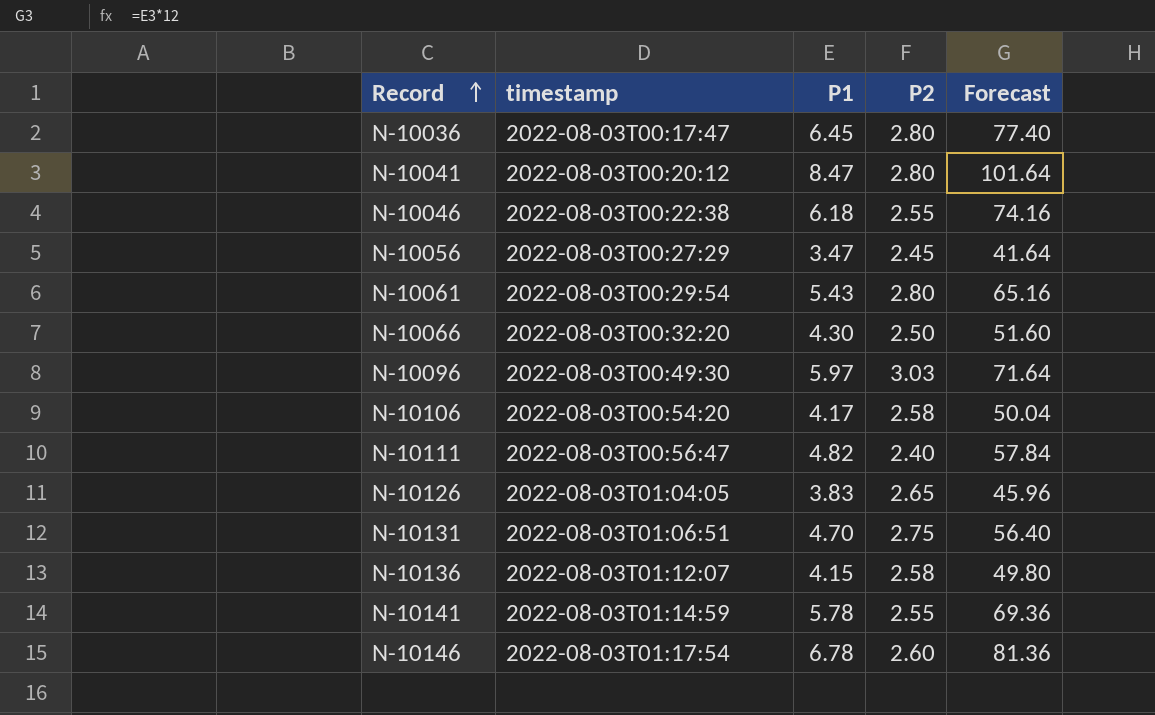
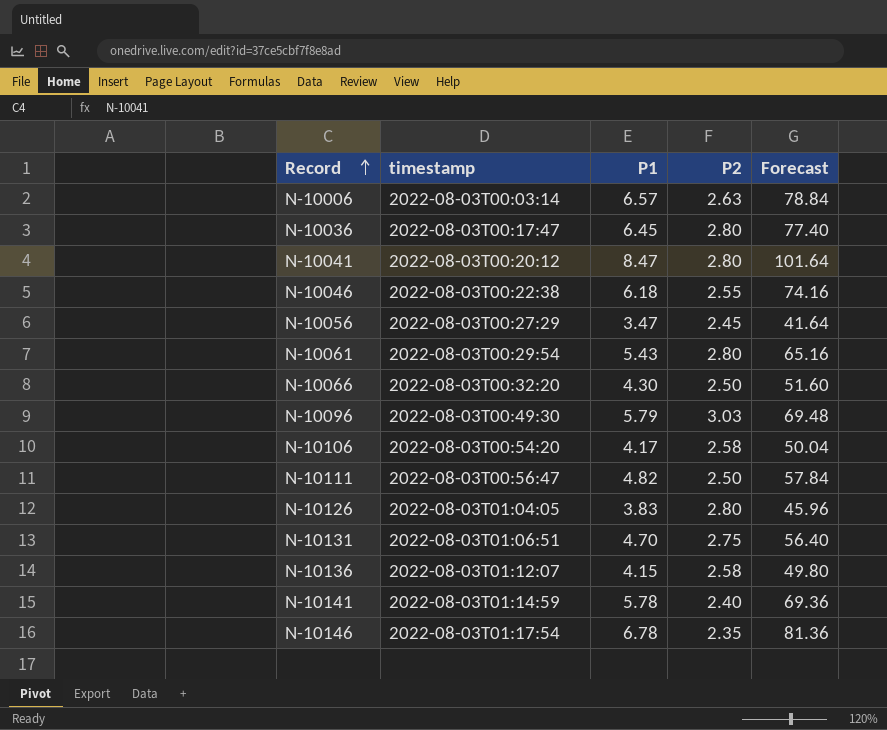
row N-10006: none -> 2022-08-03T00:03:14 | 6.57 | 2.63 | 78.84
N-10096 | P1: 5.97 -> 5.79
N-10096 | Forecast: 71.64 -> 69.48
N-10111 | P2: 2.40 -> 2.50
N-10126 | P2: 2.65 -> 2.80
N-10141 | P2: 2.55 -> 2.40
N-10146 | P2: 2.60 -> 2.35

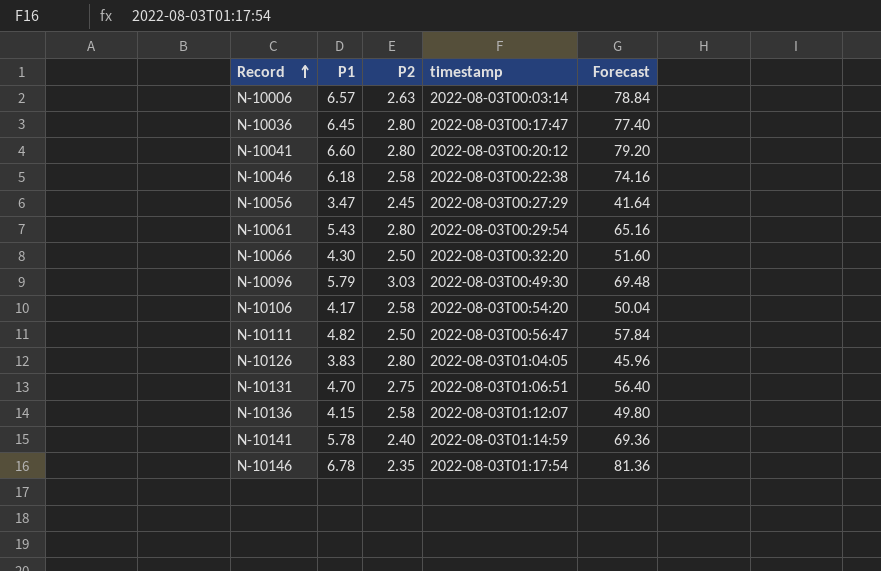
column timestamp | position: 2 -> 4
N-10041 | P1: 8.47 -> 6.60
N-10041 | Forecast: 101.64 -> 79.20
N-10046 | P2: 2.55 -> 2.58

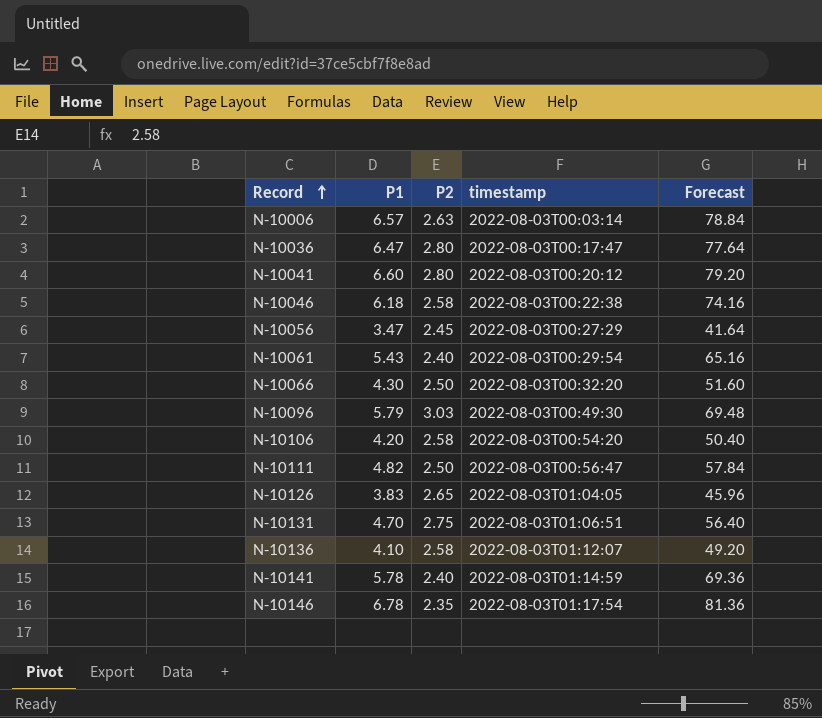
N-10036 | P1: 6.45 -> 6.47
N-10036 | Forecast: 77.40 -> 77.64
N-10061 | P2: 2.80 -> 2.40
N-10106 | P1: 4.17 -> 4.20
N-10106 | Forecast: 50.04 -> 50.40
N-10126 | P2: 2.80 -> 2.65
N-10136 | P1: 4.15 -> 4.10
N-10136 | Forecast: 49.80 -> 49.20

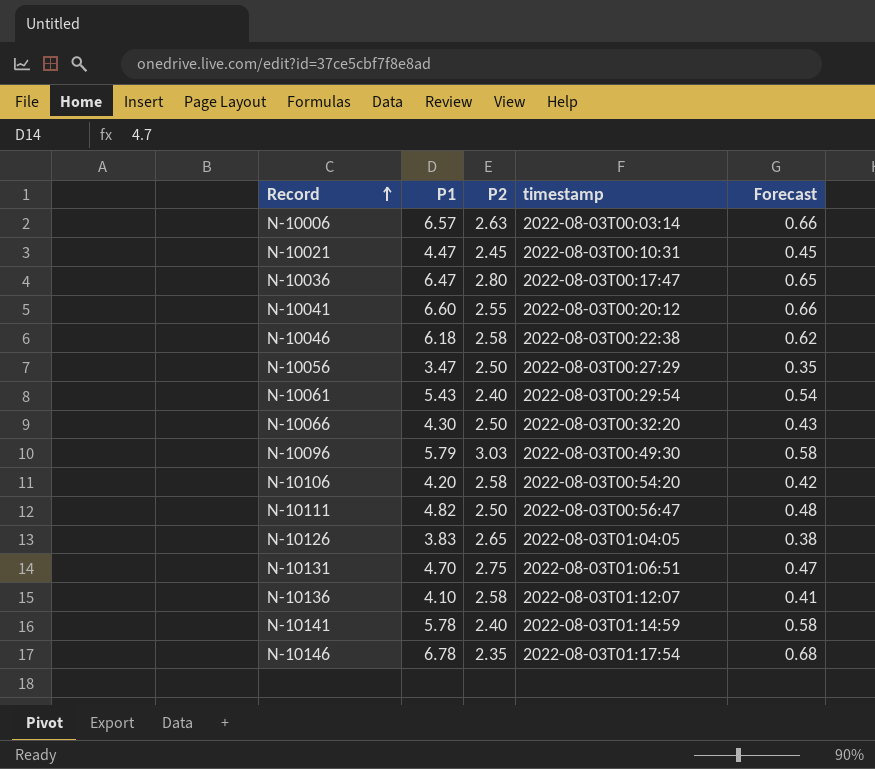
column Forecast | formula: [P1] * 12 -> [P1] * 0.1
row N-10021: none -> 4.47 | 2.45 | 2022-08-03T00:10:31 | 0.45
N-10041 | P2: 2.80 -> 2.55
N-10056 | P2: 2.45 -> 2.50

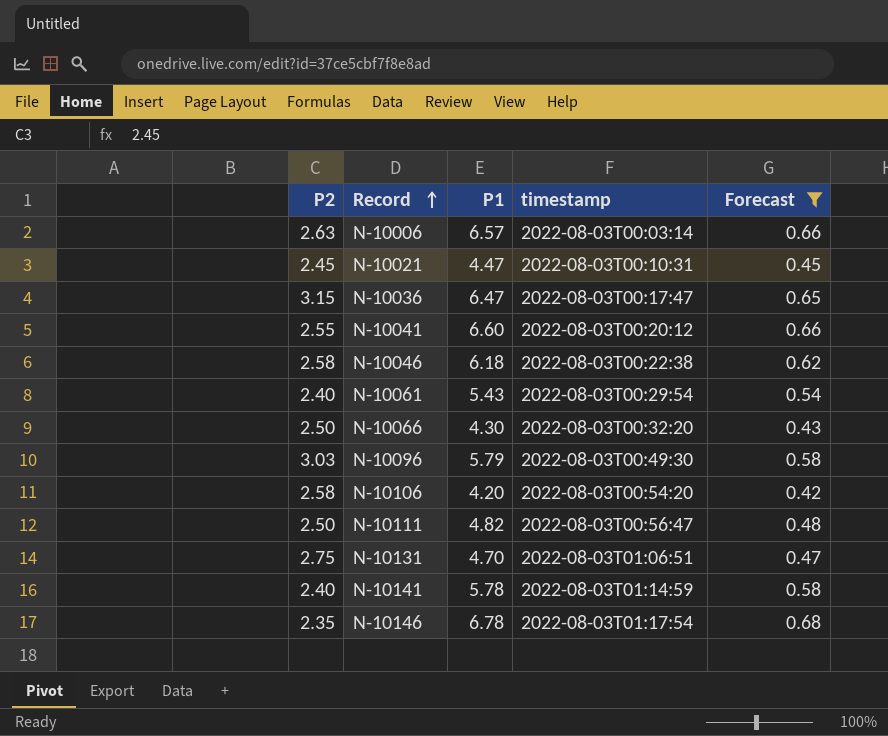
filter: none -> Forecast >= 0.42
column P2 | position: 3 -> 1
N-10036 | P2: 2.80 -> 3.15

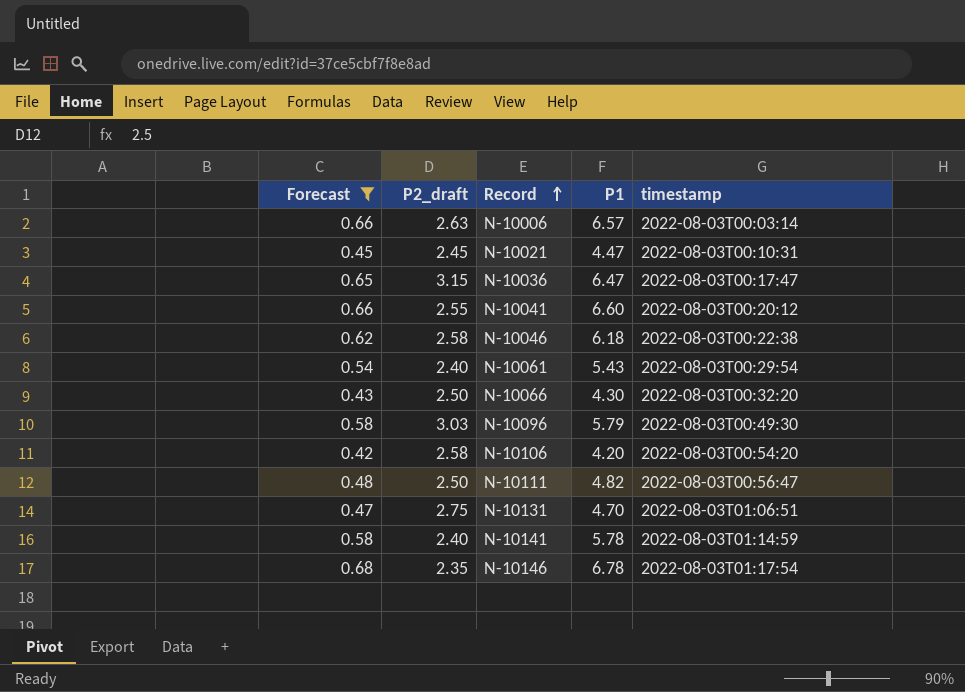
column Forecast | position: 5 -> 1
column name: P2 -> P2_draft

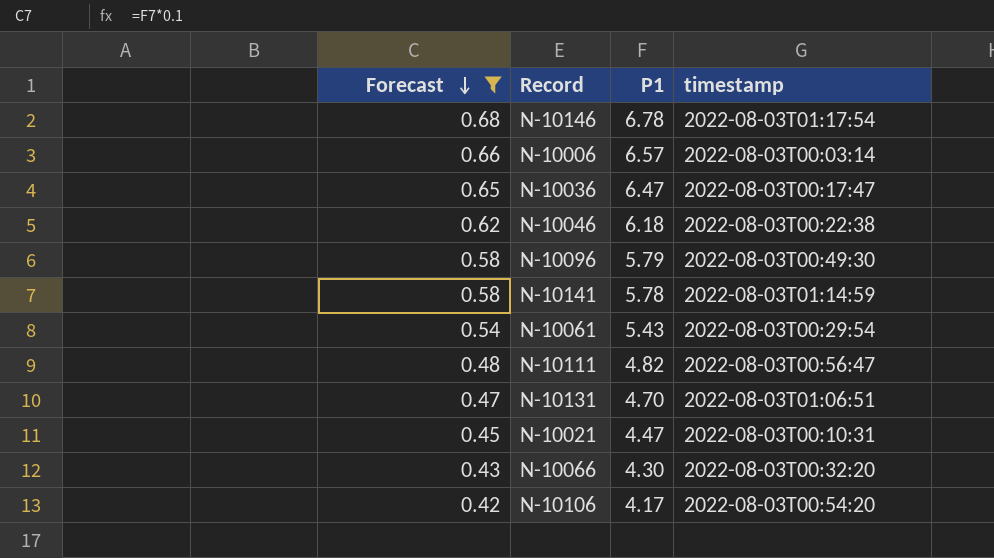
row order: Record ascending -> Forecast descending
column P2_draft | position: 2 -> none
row N-10041: 0.66 | 2.55 | 6.60 | 2022-08-03T00:20:12 -> none
N-10106 | P1: 4.20 -> 4.17

